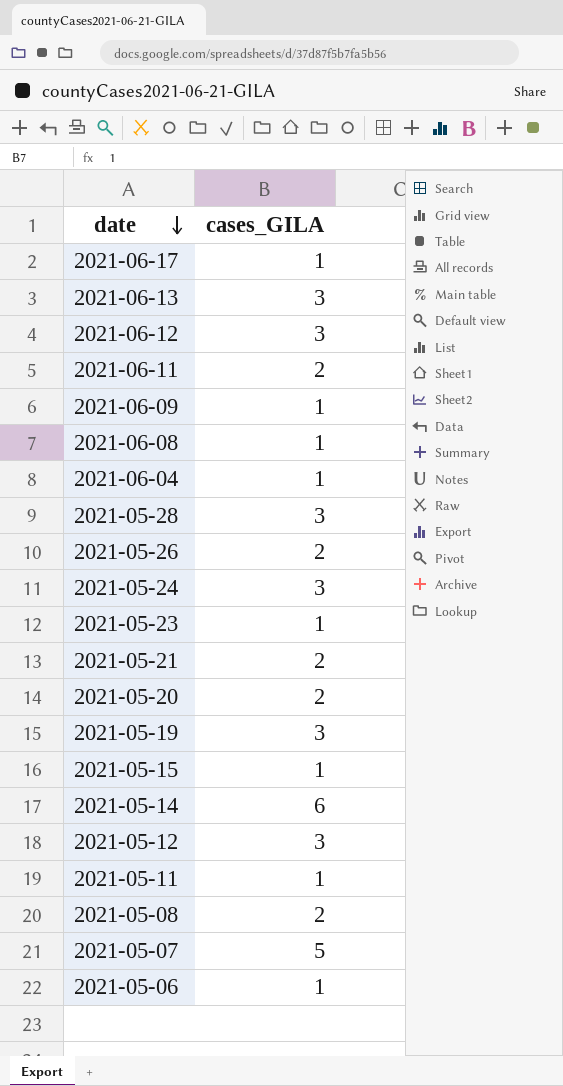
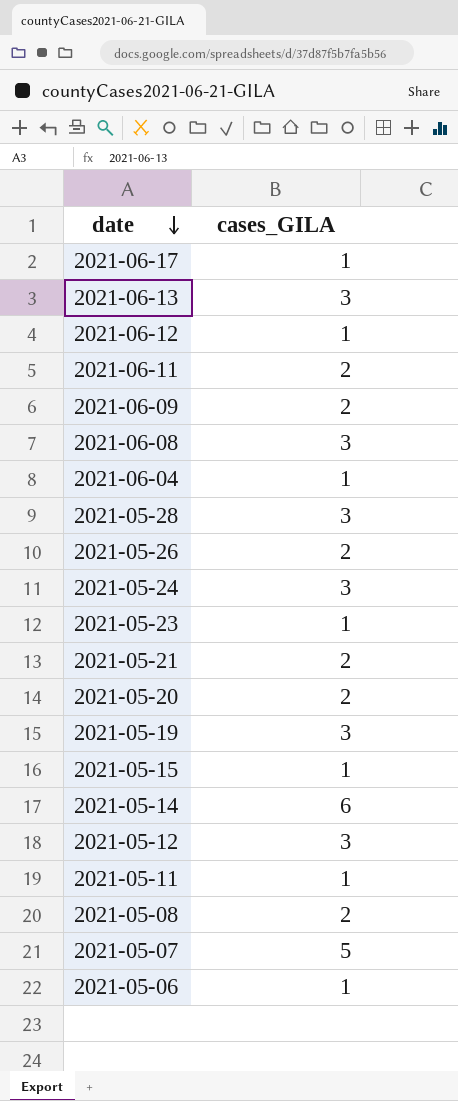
2021-06-12 | cases_GILA: 3 -> 1
2021-06-09 | cases_GILA: 1 -> 2
2021-06-08 | cases_GILA: 1 -> 3

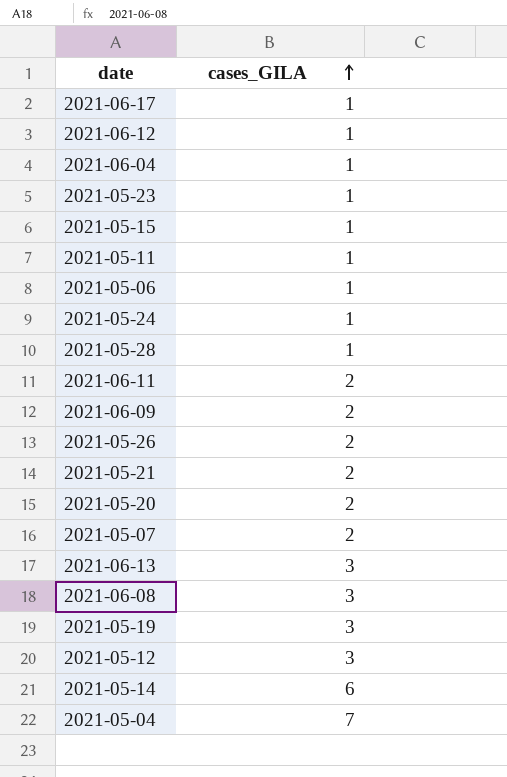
row order: date descending -> cases_GILA ascending
row 2021-05-08: 2 -> none
2021-05-24 | cases_GILA: 3 -> 1
2021-05-28 | cases_GILA: 3 -> 1
2021-05-07 | cases_GILA: 5 -> 2
row 2021-05-04: none -> 7

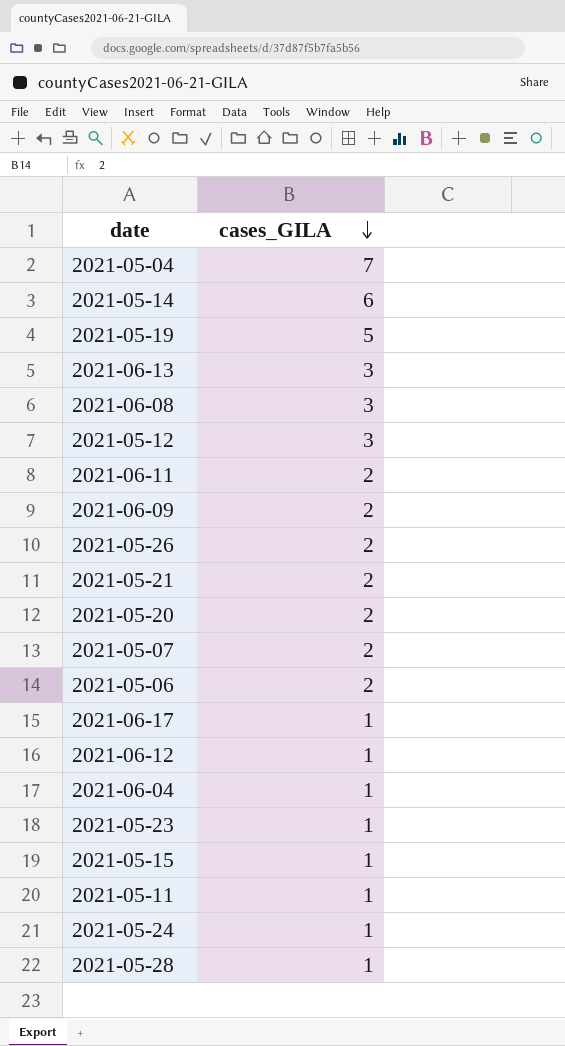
row order: cases_GILA ascending -> cases_GILA descending
2021-05-19 | cases_GILA: 3 -> 5
2021-05-06 | cases_GILA: 1 -> 2

